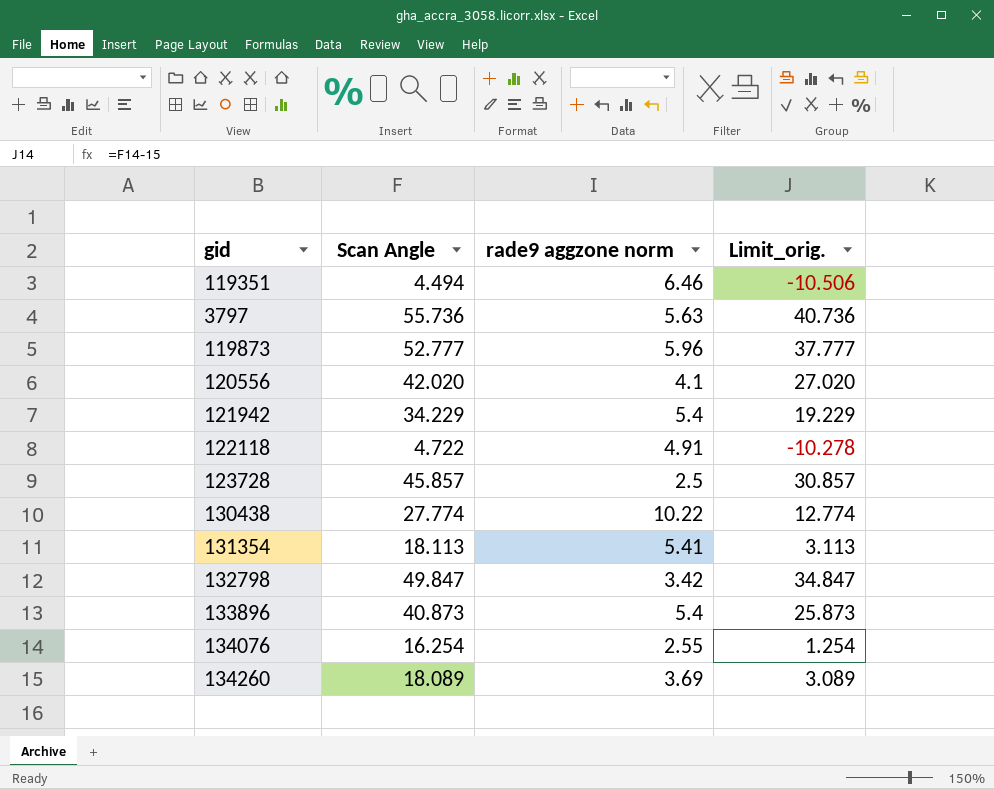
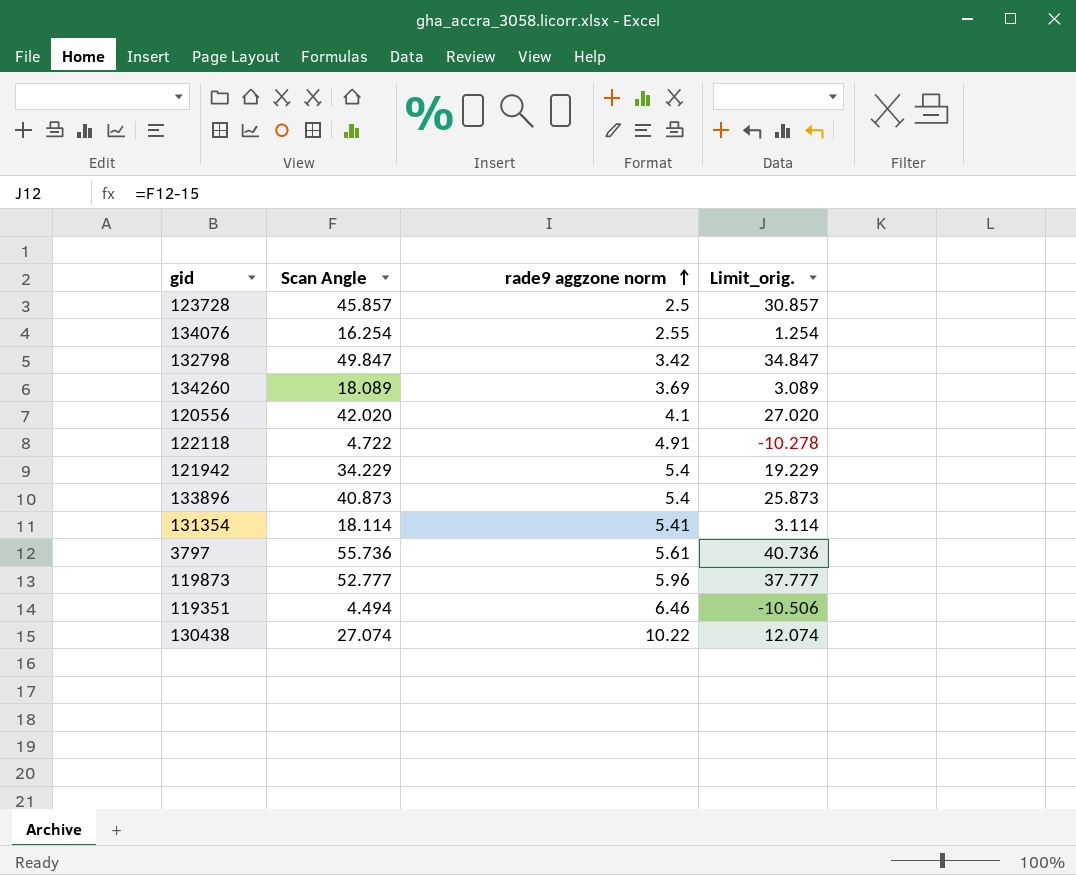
row order: none -> rade9 aggzone norm ascending
131354 | Scan Angle: 18.113 -> 18.114
131354 | Limit_orig.: 3.113 -> 3.114
3797 | rade9 aggzone norm: 5.63 -> 5.61
130438 | Scan Angle: 27.774 -> 27.074
130438 | Limit_orig.: 12.774 -> 12.074

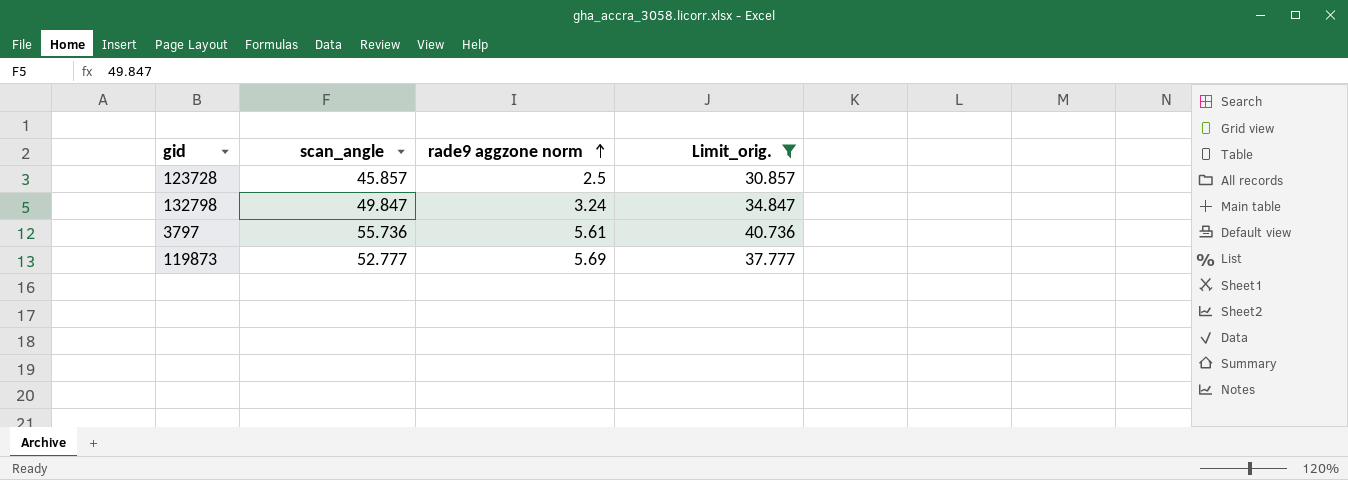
filter: none -> Limit_orig. >= 30.857
column name: Scan Angle -> scan_angle
132798 | rade9 aggzone norm: 3.42 -> 3.24
119873 | rade9 aggzone norm: 5.96 -> 5.69

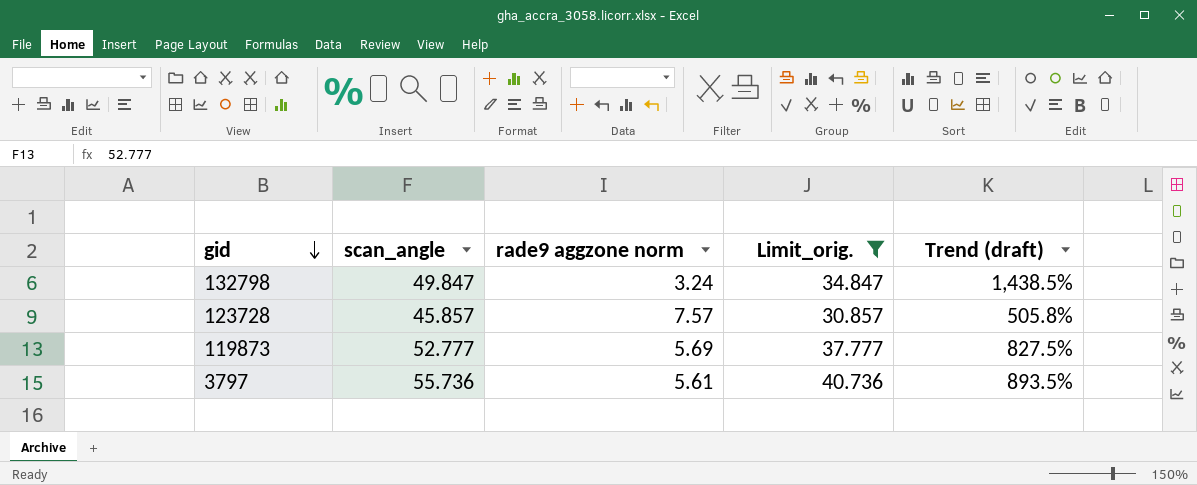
row order: rade9 aggzone norm ascending -> gid descending
column Trend (draft) | formula: none -> ([scan_angle] - [rade9 aggzone norm]) / [rade9 aggzone norm]
123728 | rade9 aggzone norm: 2.5 -> 7.57

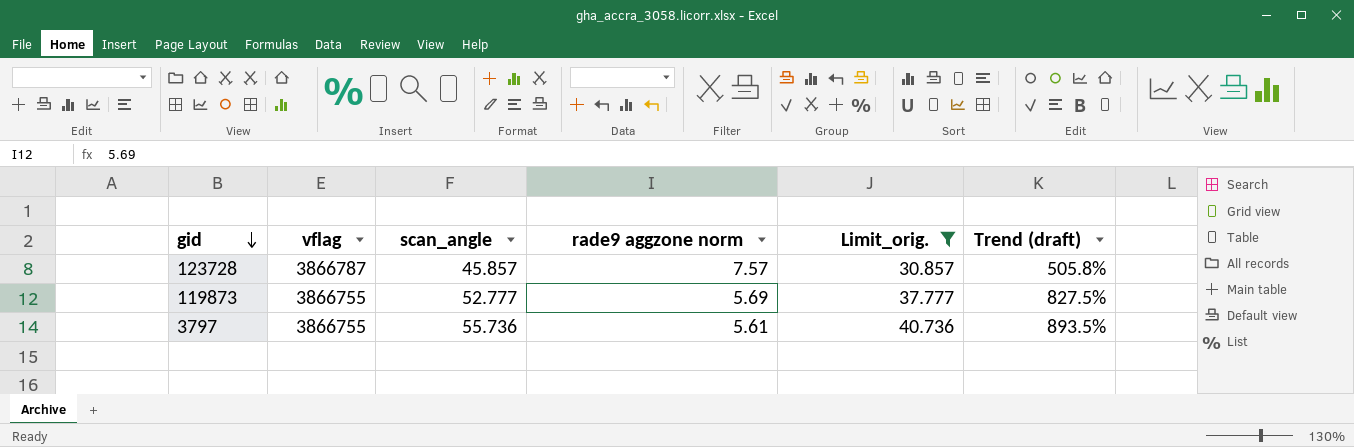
column vflag | position: none -> 2
row 132798: 49.847 | 3.24 | 34.847 | 1,438.5% -> none

